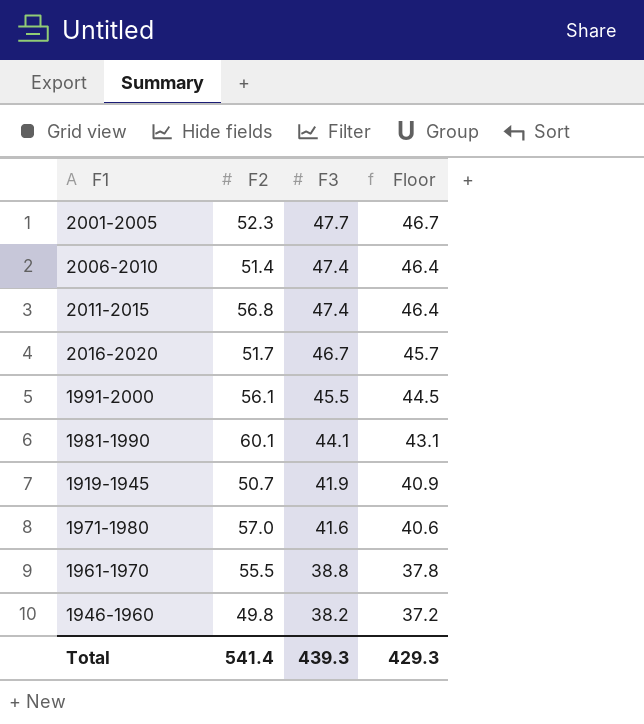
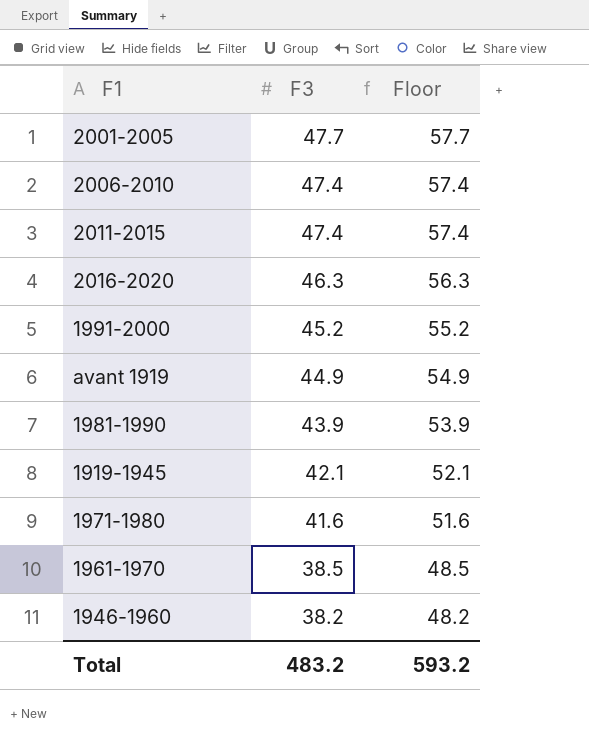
column F2 | position: 2 -> none
column Floor | formula: [F3] - 1 -> [F3] + 10
2016-2020 | F3: 46.7 -> 46.3
1991-2000 | F3: 45.5 -> 45.2
row avant 1919: none -> 44.9 | 54.9
1981-1990 | F3: 44.1 -> 43.9
1919-1945 | F3: 41.9 -> 42.1
1961-1970 | F3: 38.8 -> 38.5
Total | F3: 439.3 -> 483.2
Total | Floor: 429.3 -> 593.2

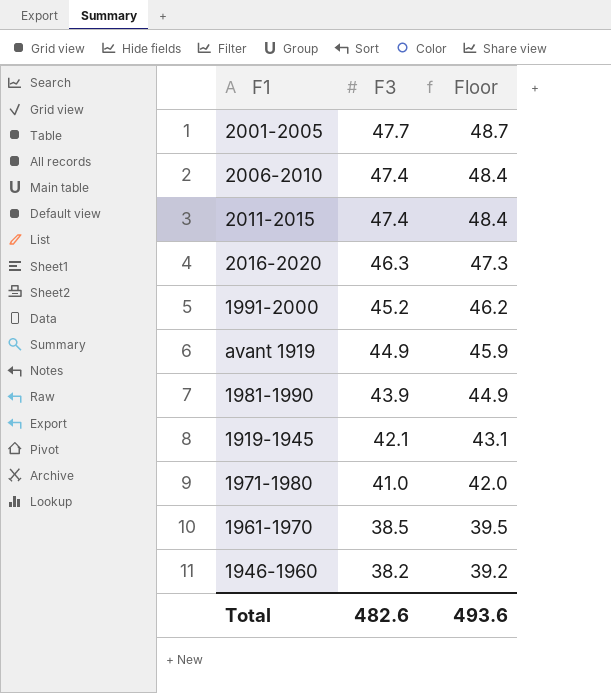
column Floor | formula: [F3] + 10 -> [F3] + 1
1971-1980 | F3: 41.6 -> 41.0
Total | F3: 483.2 -> 482.6
Total | Floor: 593.2 -> 493.6

